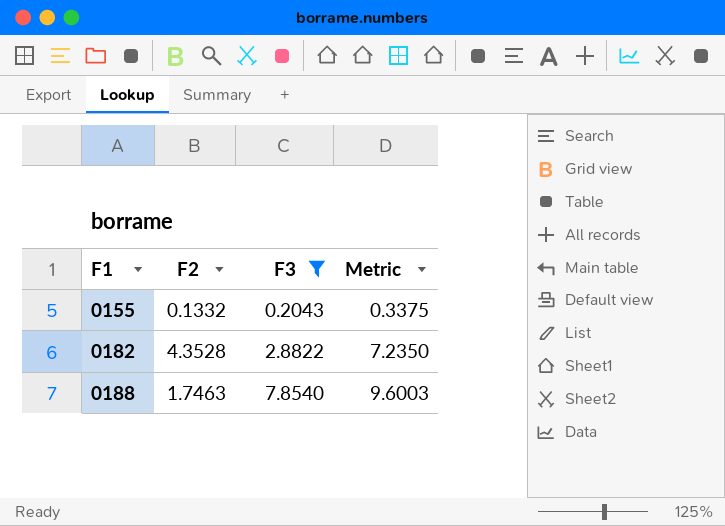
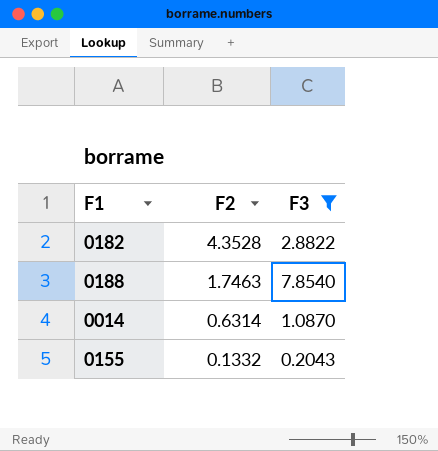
row order: F1 ascending -> F2 descending
column Metric | formula: [F2] + [F3] -> none
row 0014: none -> 0.6314 | 1.0870

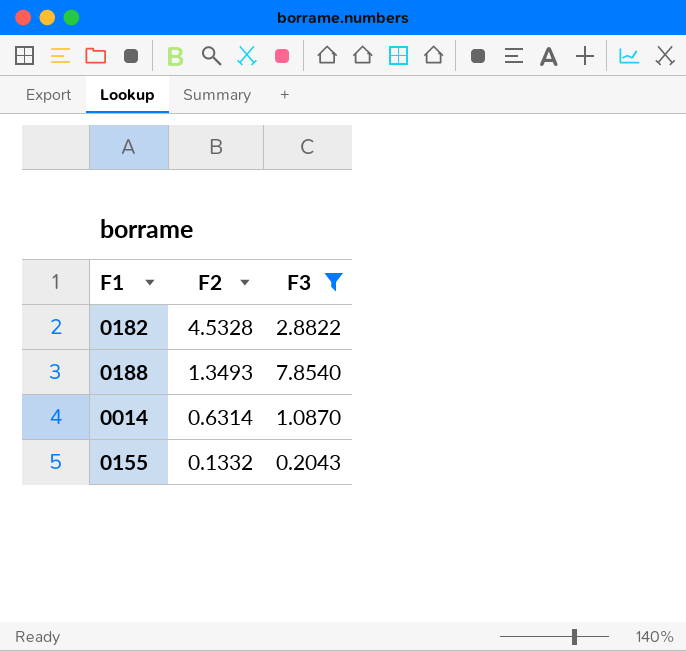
0182 | F2: 4.3528 -> 4.5328
0188 | F2: 1.7463 -> 1.3493

